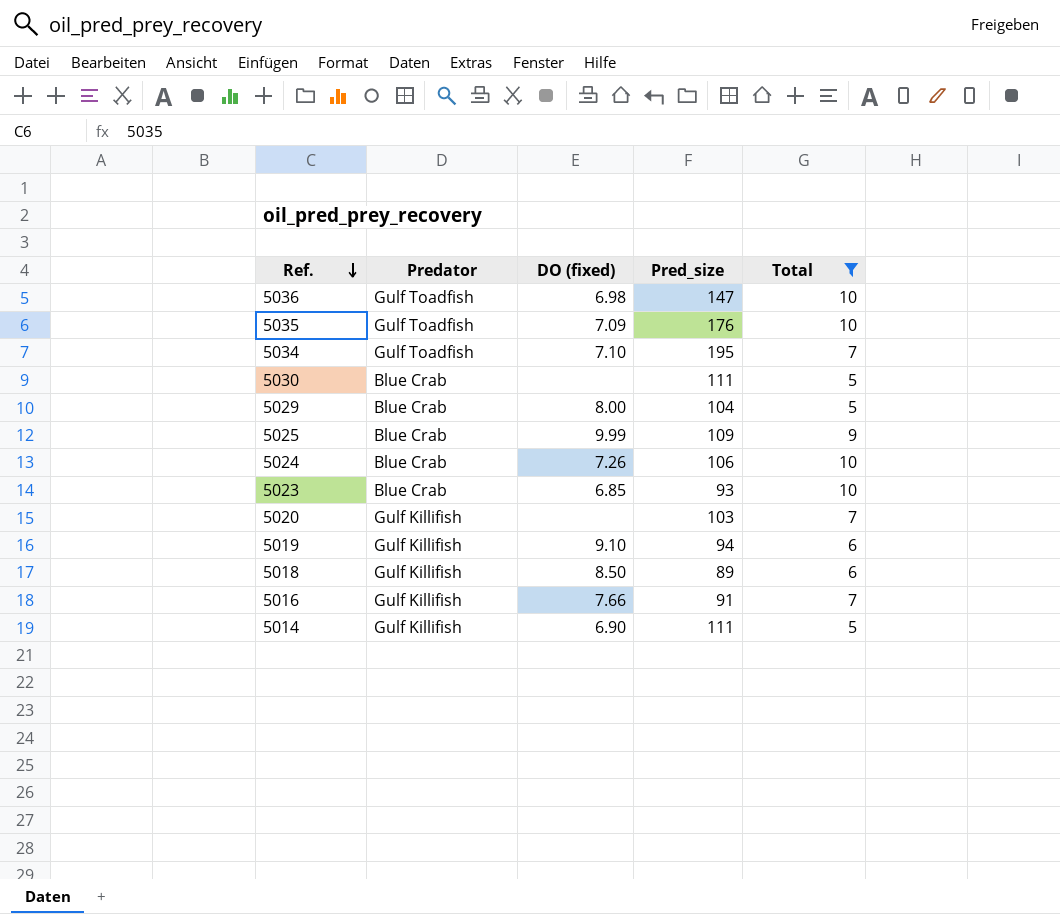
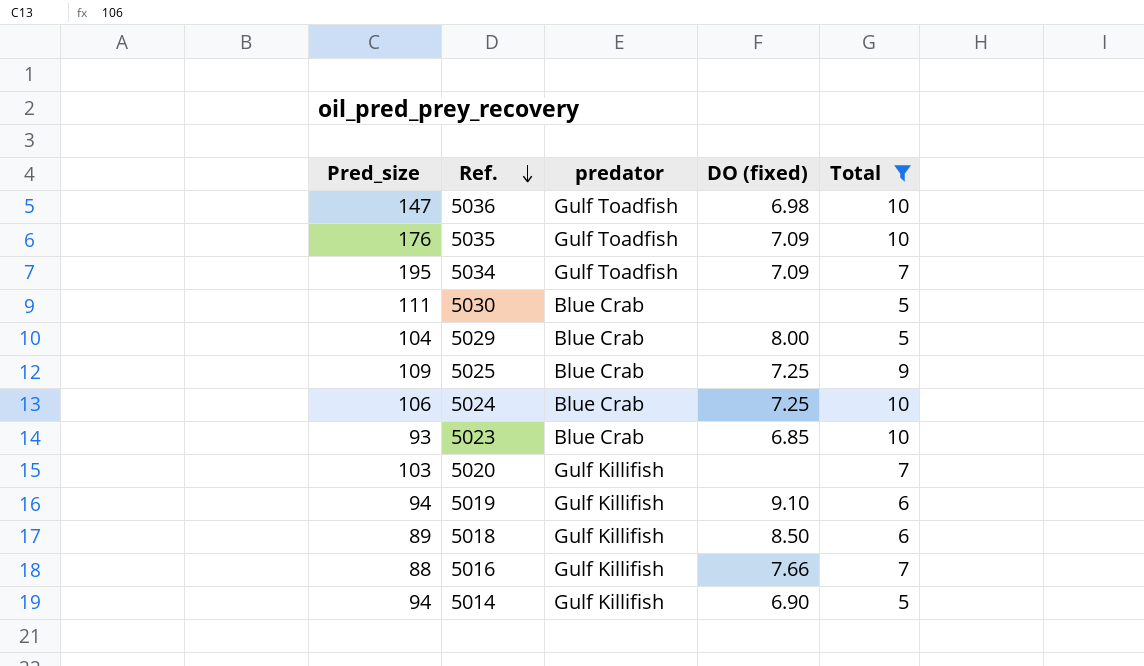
column Pred_size | position: 4 -> 1
column name: Predator -> predator
5034 | DO (fixed): 7.10 -> 7.09
5025 | DO (fixed): 9.99 -> 7.25
5024 | DO (fixed): 7.26 -> 7.25
5016 | Pred_size: 91 -> 88
5014 | Pred_size: 111 -> 94

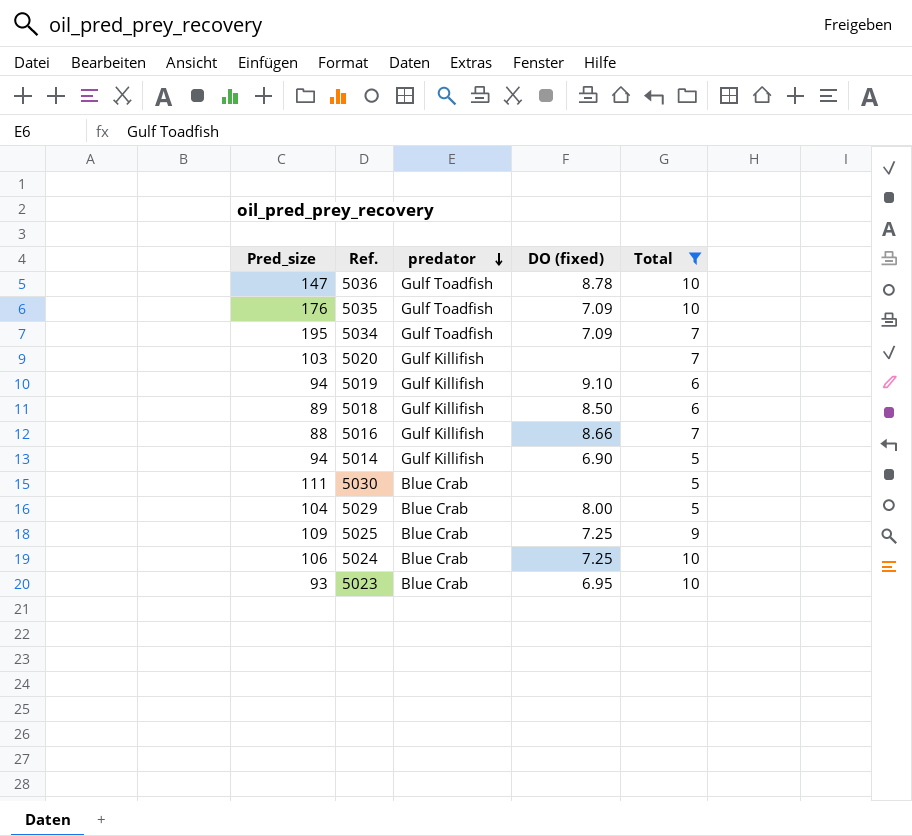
row order: Ref. descending -> predator descending
5036 | DO (fixed): 6.98 -> 8.78
5016 | DO (fixed): 7.66 -> 8.66
5023 | DO (fixed): 6.85 -> 6.95

